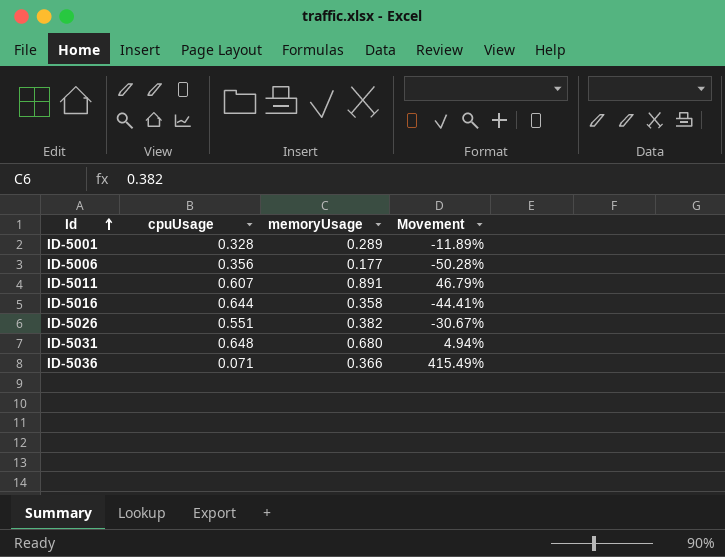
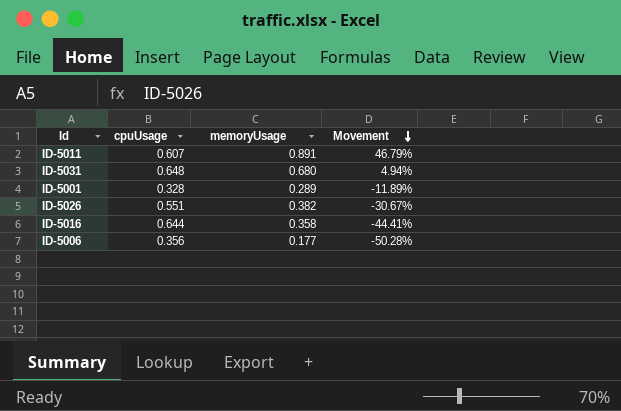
row order: Id ascending -> Movement descending
row ID-5036: 0.071 | 0.366 | 415.49% -> none

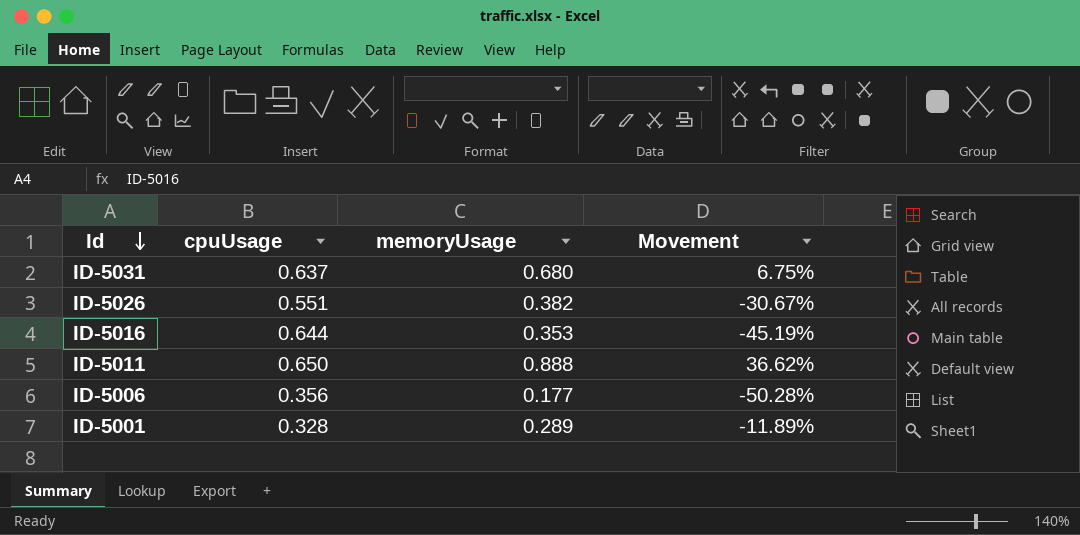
row order: Movement descending -> Id descending
ID-5031 | cpuUsage: 0.648 -> 0.637
ID-5031 | Movement: 4.94% -> 6.75%
ID-5016 | memoryUsage: 0.358 -> 0.353
ID-5016 | Movement: -44.41% -> -45.19%
ID-5011 | cpuUsage: 0.607 -> 0.650
ID-5011 | memoryUsage: 0.891 -> 0.888
ID-5011 | Movement: 46.79% -> 36.62%

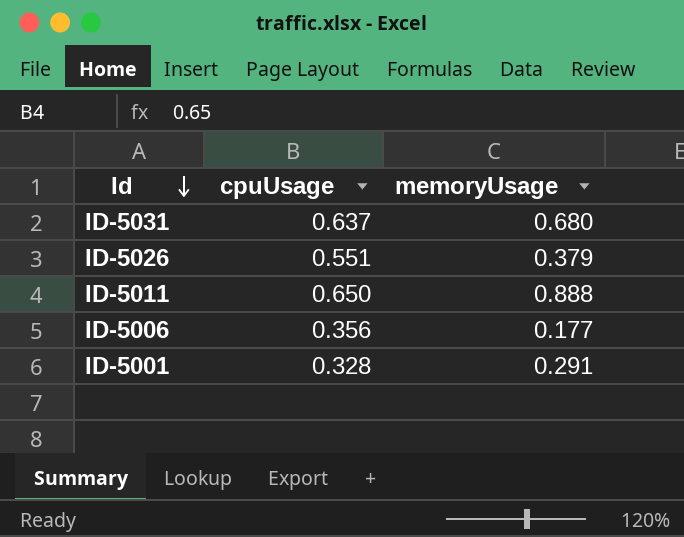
column Movement | formula: ([memoryUsage] - [cpuUsage]) / [cpuUsage] -> none
row ID-5016: 0.644 | 0.353 | -45.19% -> none
ID-5026 | memoryUsage: 0.382 -> 0.379
ID-5001 | memoryUsage: 0.289 -> 0.291

